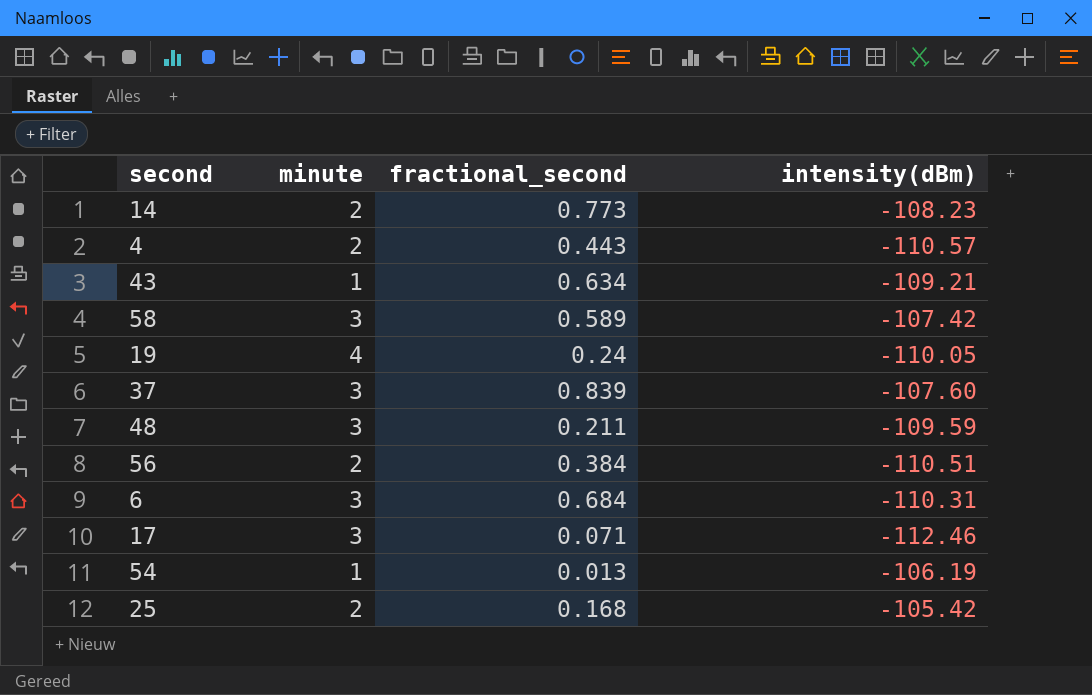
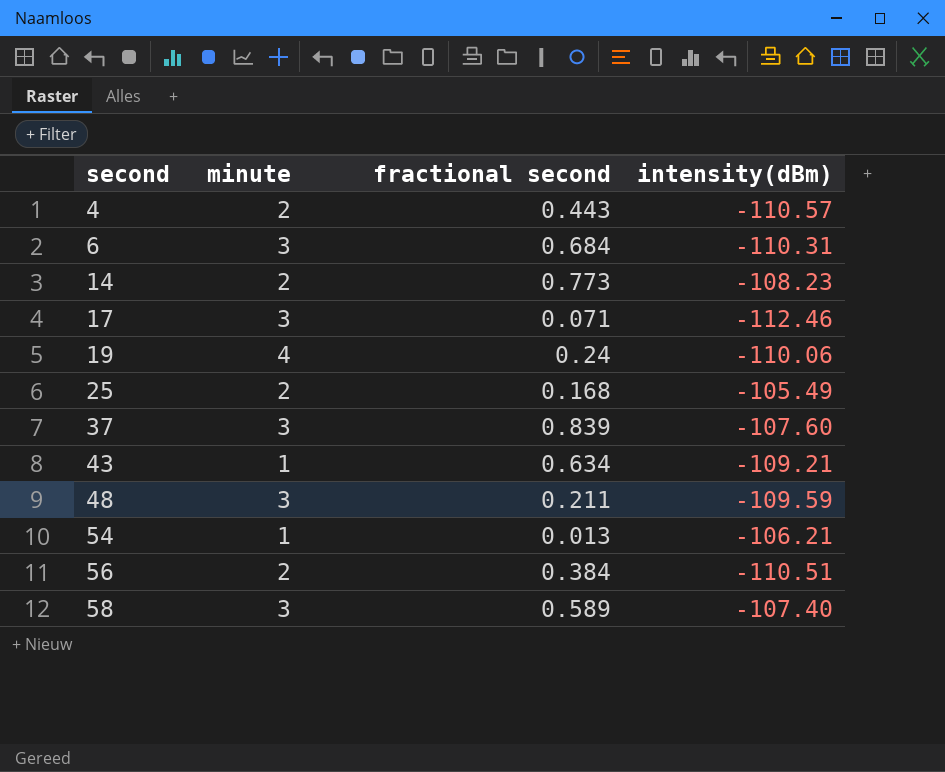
row order: none -> second ascending
column name: fractional_second -> fractional second
19 | intensity(dBm): -110.05 -> -110.06
25 | intensity(dBm): -105.42 -> -105.49
54 | intensity(dBm): -106.19 -> -106.21
58 | intensity(dBm): -107.42 -> -107.40

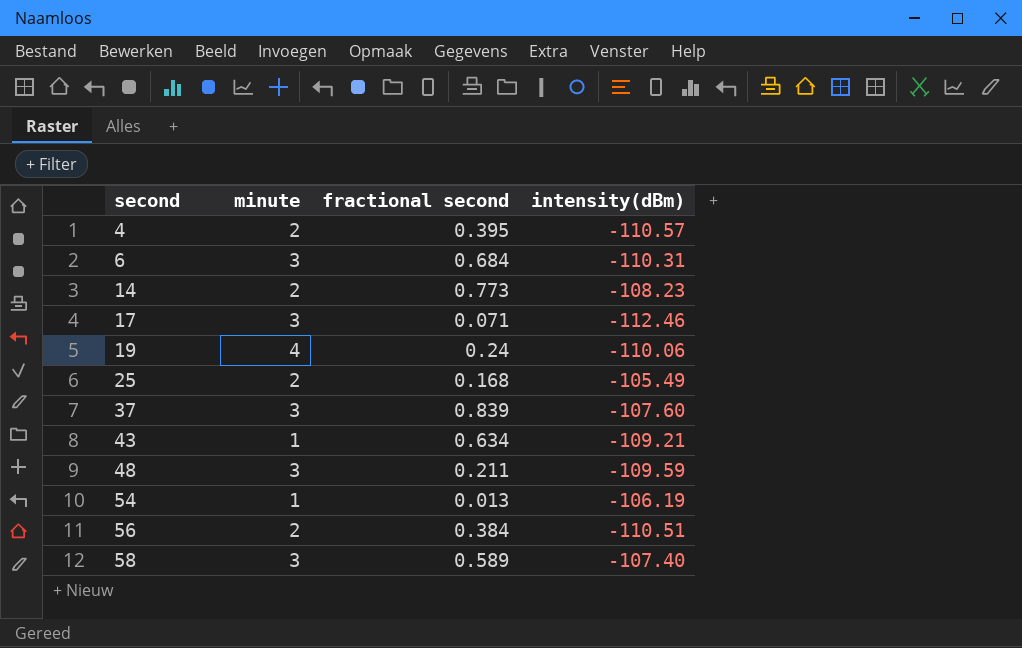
4 | fractional second: 0.443 -> 0.395
54 | intensity(dBm): -106.21 -> -106.19

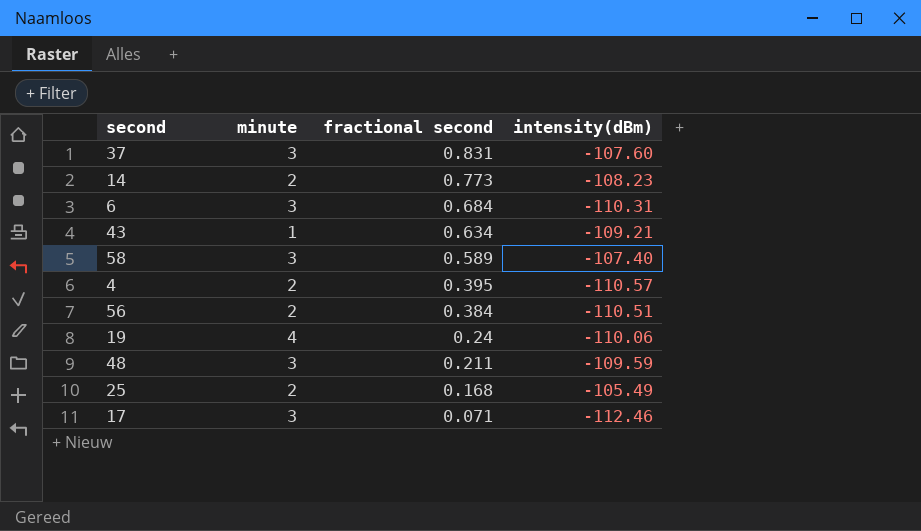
row order: second ascending -> fractional second descending
row 54: 1 | 0.013 | -106.19 -> none
37 | fractional second: 0.839 -> 0.831

